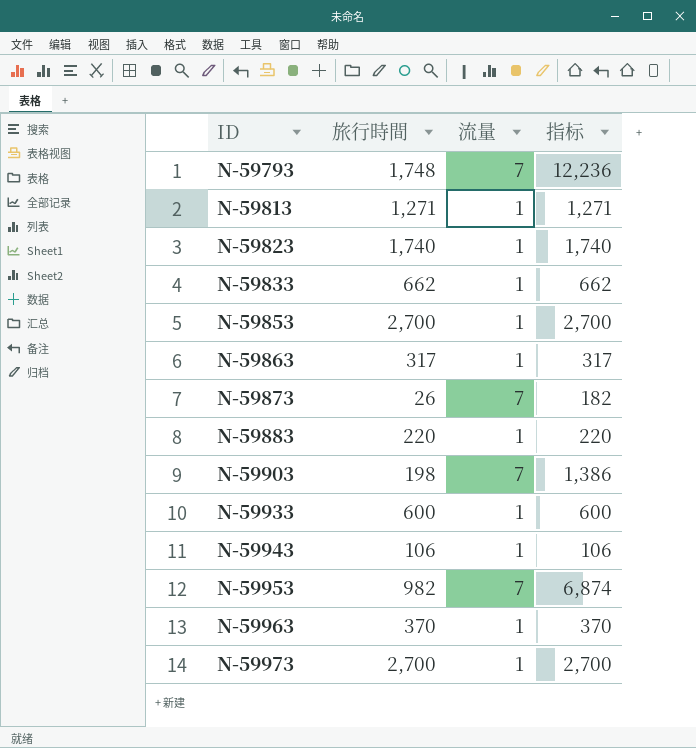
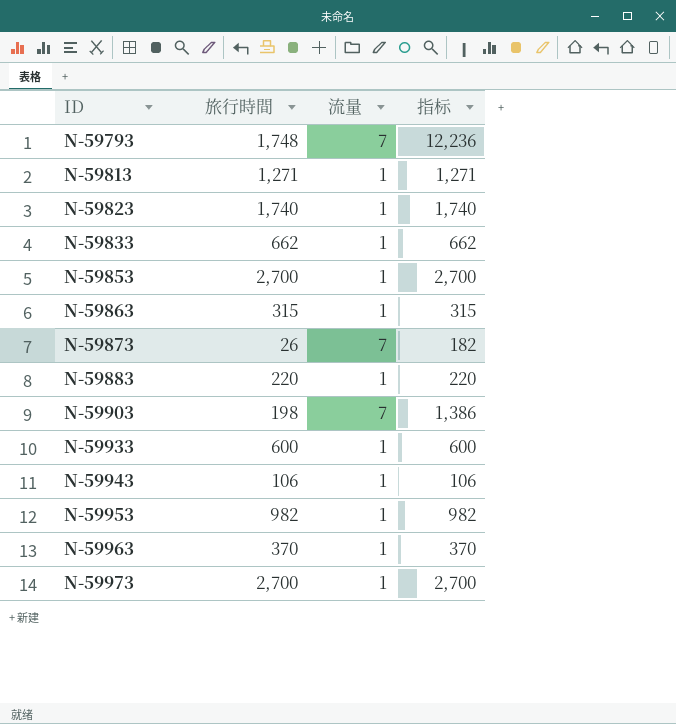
N-59863 | 旅行時間: 317 -> 315
N-59863 | 指标: 317 -> 315
N-59953 | 流量: 7 -> 1
N-59953 | 指标: 6,874 -> 982

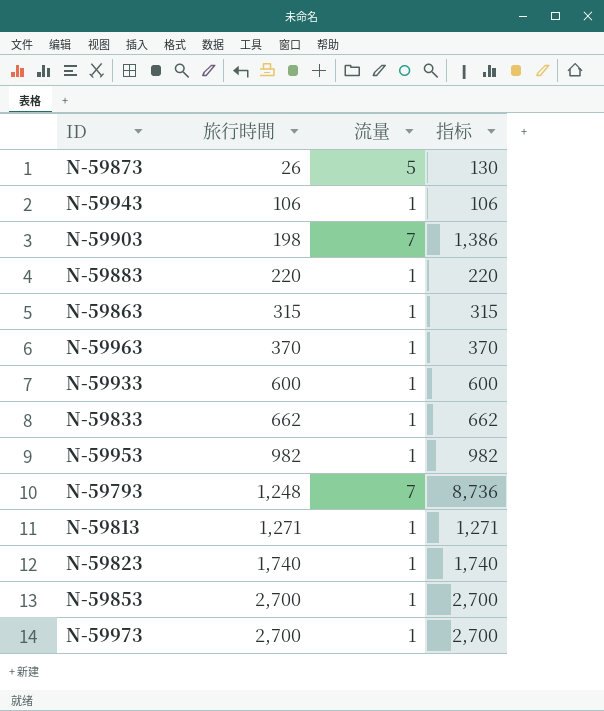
row order: ID ascending -> 旅行時間 ascending
N-59873 | 流量: 7 -> 5
N-59873 | 指标: 182 -> 130
N-59793 | 旅行時間: 1,748 -> 1,248
N-59793 | 指标: 12,236 -> 8,736

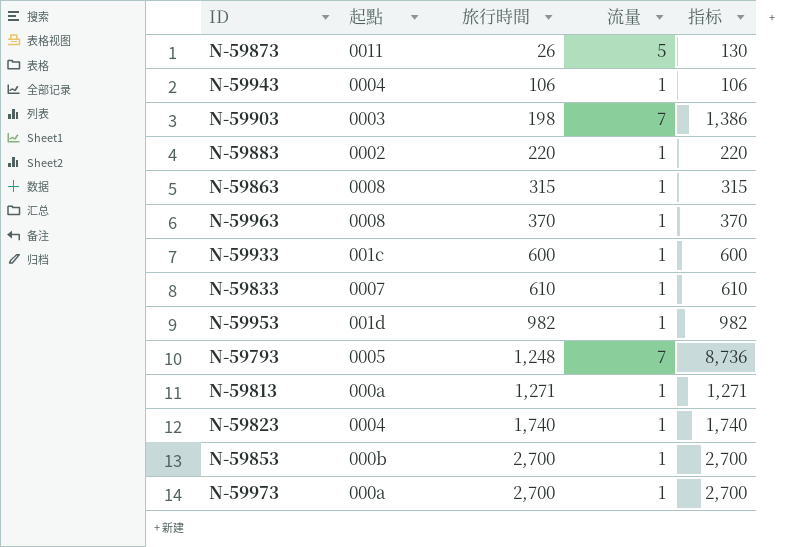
column 起點 | position: none -> 2
N-59833 | 旅行時間: 662 -> 610
N-59833 | 指标: 662 -> 610

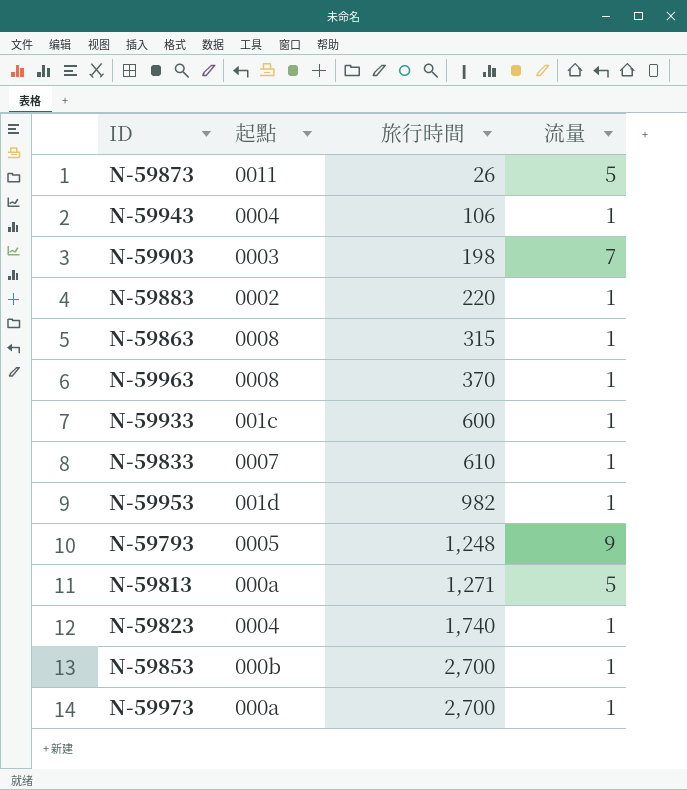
column 指标 | formula: [旅行時間] * [流量] -> none
N-59793 | 流量: 7 -> 9
N-59813 | 流量: 1 -> 5

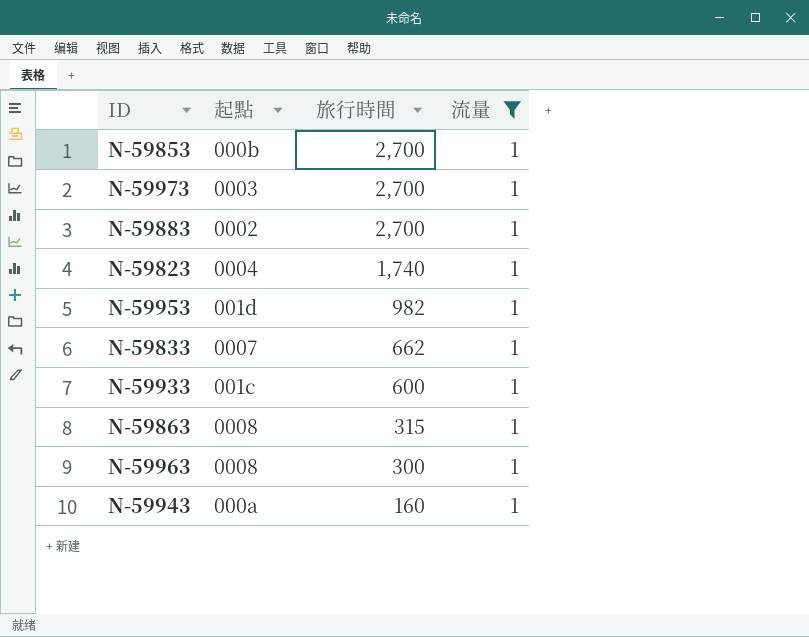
filter: none -> 流量 = 1
row order: 旅行時間 ascending -> 旅行時間 descending
N-59973 | 起點: 000a -> 0003
N-59883 | 旅行時間: 220 -> 2,700
N-59833 | 旅行時間: 610 -> 662
N-59963 | 旅行時間: 370 -> 300
N-59943 | 起點: 0004 -> 000a
N-59943 | 旅行時間: 106 -> 160

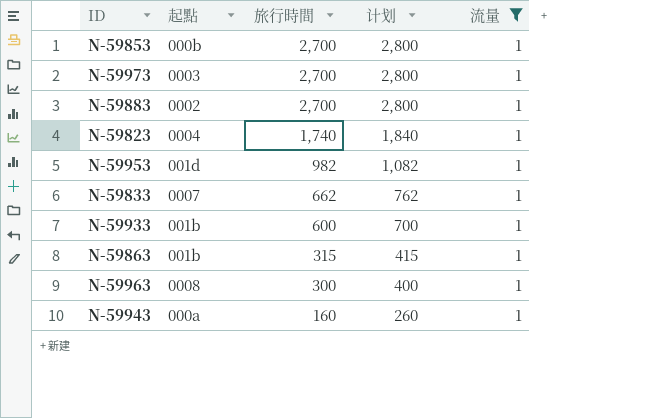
column 计划 | formula: none -> [旅行時間] + 100
N-59933 | 起點: 001c -> 001b
N-59863 | 起點: 0008 -> 001b

